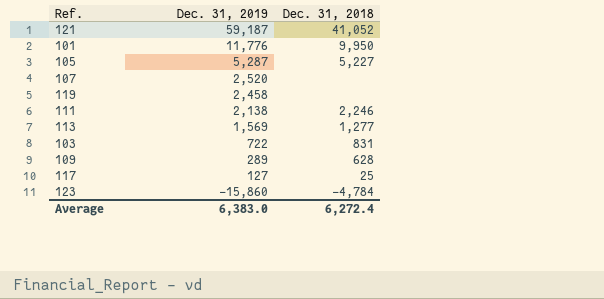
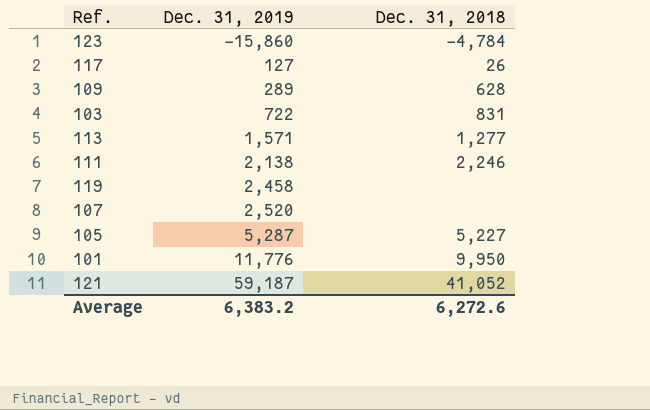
row order: Dec. 31, 2019 descending -> Dec. 31, 2019 ascending
117 | Dec. 31, 2018: 25 -> 26
113 | Dec. 31, 2019: 1,569 -> 1,571
Average | Dec. 31, 2019: 6,383.0 -> 6,383.2
Average | Dec. 31, 2018: 6,272.4 -> 6,272.6

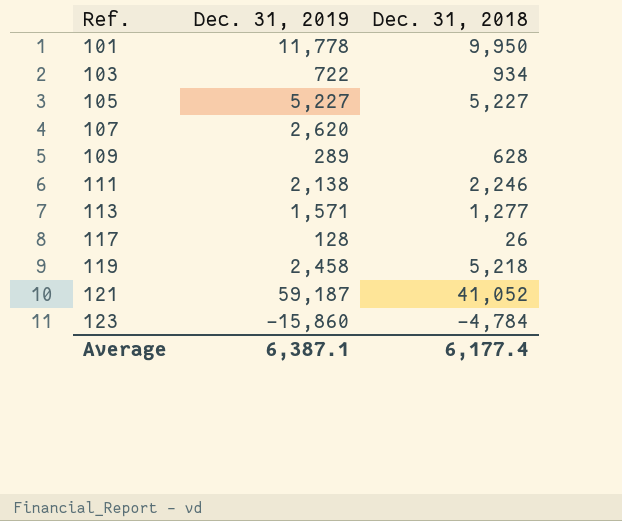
row order: Dec. 31, 2019 ascending -> Ref. ascending
101 | Dec. 31, 2019: 11,776 -> 11,778
103 | Dec. 31, 2018: 831 -> 934
105 | Dec. 31, 2019: 5,287 -> 5,227
107 | Dec. 31, 2019: 2,520 -> 2,620
117 | Dec. 31, 2019: 127 -> 128
119 | Dec. 31, 2018: none -> 5,218
Average | Dec. 31, 2019: 6,383.2 -> 6,387.1
Average | Dec. 31, 2018: 6,272.6 -> 6,177.4

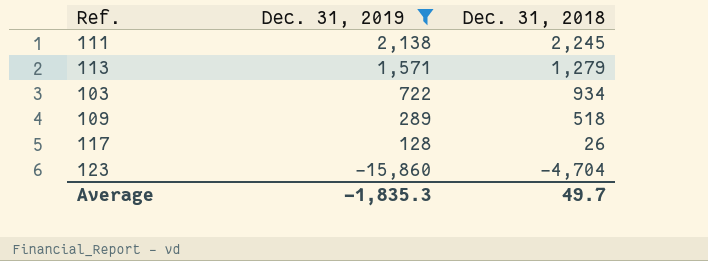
filter: none -> Dec. 31, 2019 <= 2,138
row order: Ref. ascending -> Dec. 31, 2019 descending
111 | Dec. 31, 2018: 2,246 -> 2,245
113 | Dec. 31, 2018: 1,277 -> 1,279
109 | Dec. 31, 2018: 628 -> 518
123 | Dec. 31, 2018: -4,784 -> -4,704
Average | Dec. 31, 2019: 6,387.1 -> -1,835.3
Average | Dec. 31, 2018: 6,177.4 -> 49.7

